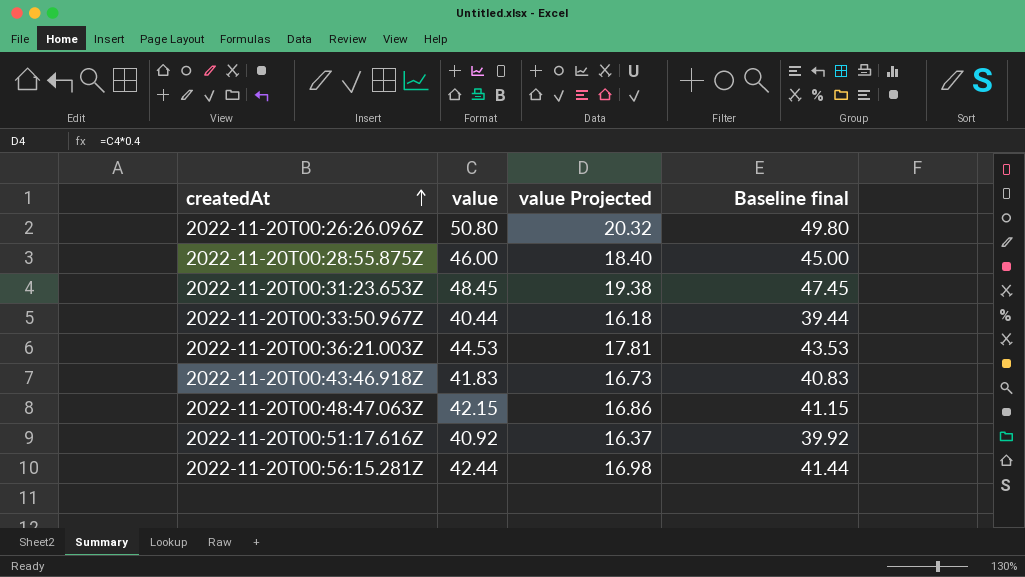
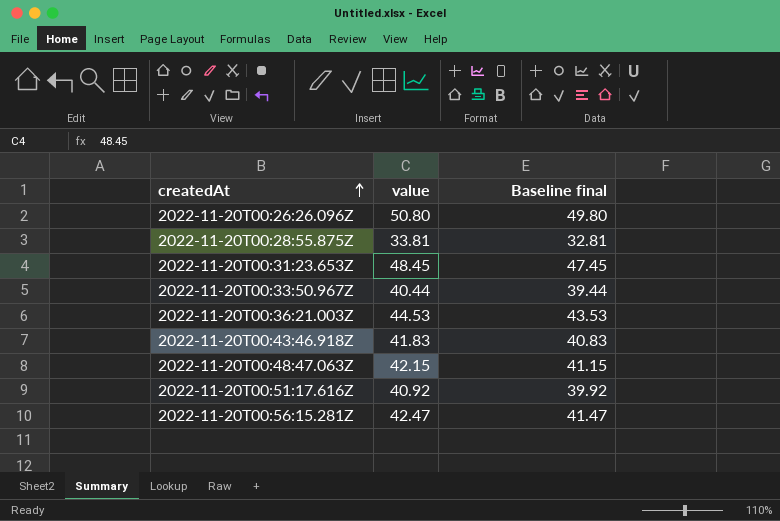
column value Projected | formula: [value] * 0.4 -> none
2022-11-20T00:28:55.875Z | value: 46.00 -> 33.81
2022-11-20T00:28:55.875Z | Baseline final: 45.00 -> 32.81
2022-11-20T00:56:15.281Z | value: 42.44 -> 42.47
2022-11-20T00:56:15.281Z | Baseline final: 41.44 -> 41.47

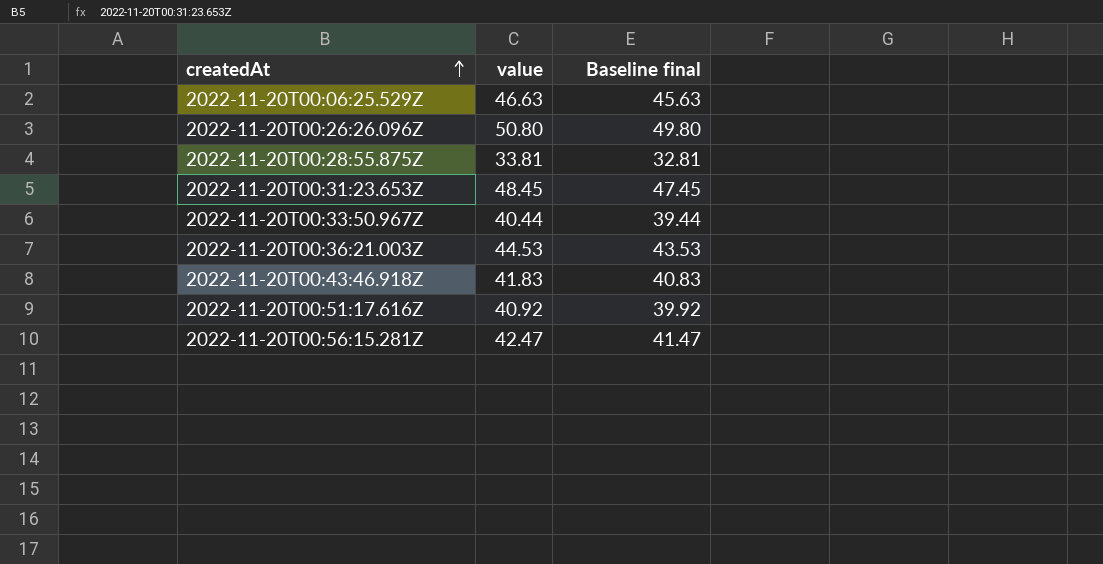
row 2022-11-20T00:48:47.063Z: 42.15 | 41.15 -> none
row 2022-11-20T00:06:25.529Z: none -> 46.63 | 45.63

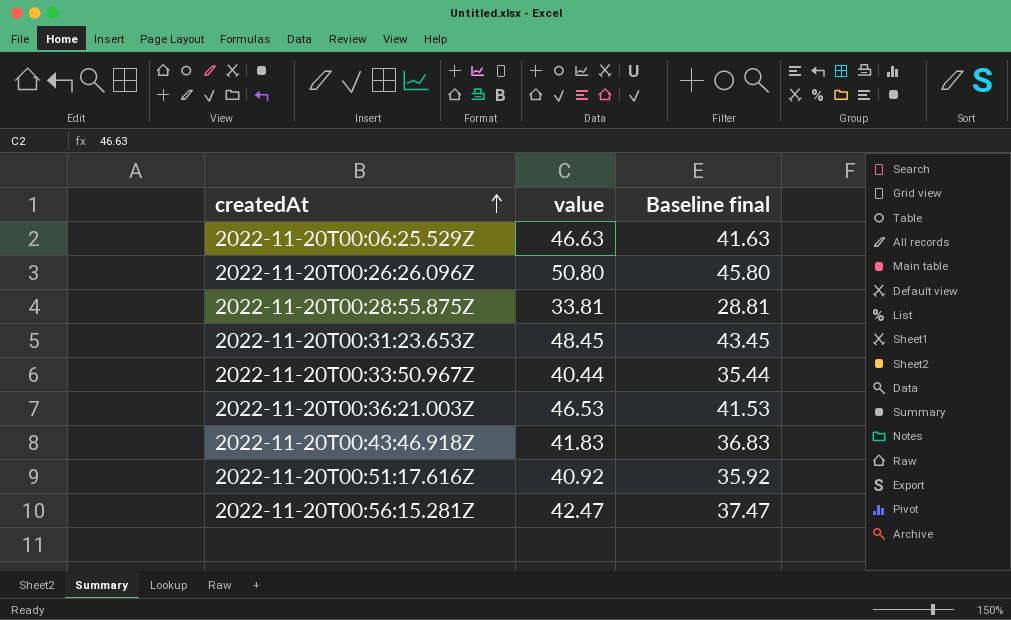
column Baseline final | formula: [value] - 1 -> [value] - 5
2022-11-20T00:36:21.003Z | value: 44.53 -> 46.53

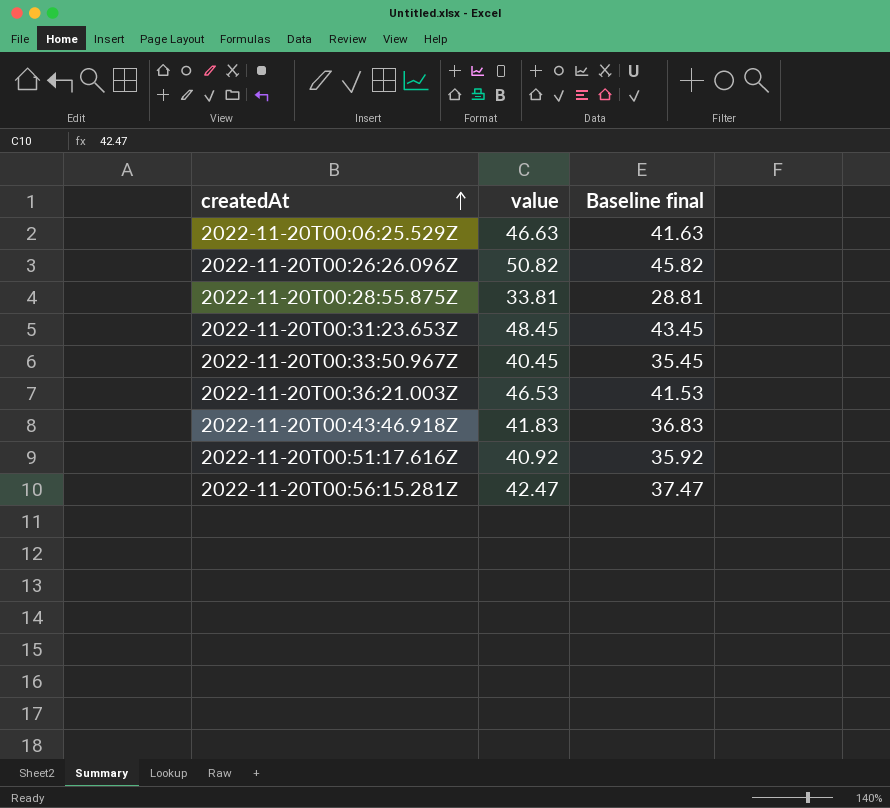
2022-11-20T00:26:26.096Z | value: 50.80 -> 50.82
2022-11-20T00:26:26.096Z | Baseline final: 45.80 -> 45.82
2022-11-20T00:33:50.967Z | value: 40.44 -> 40.45
2022-11-20T00:33:50.967Z | Baseline final: 35.44 -> 35.45

